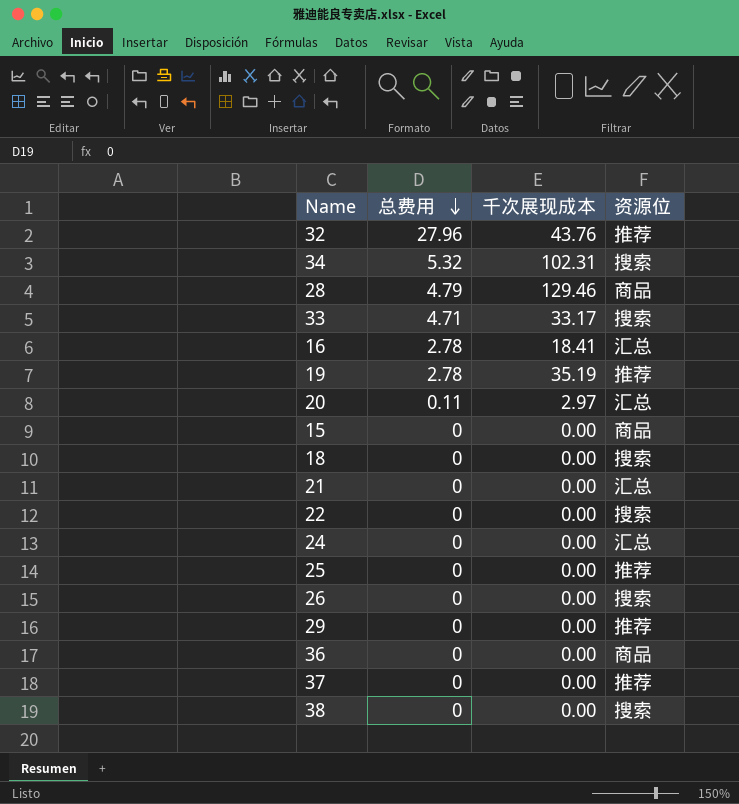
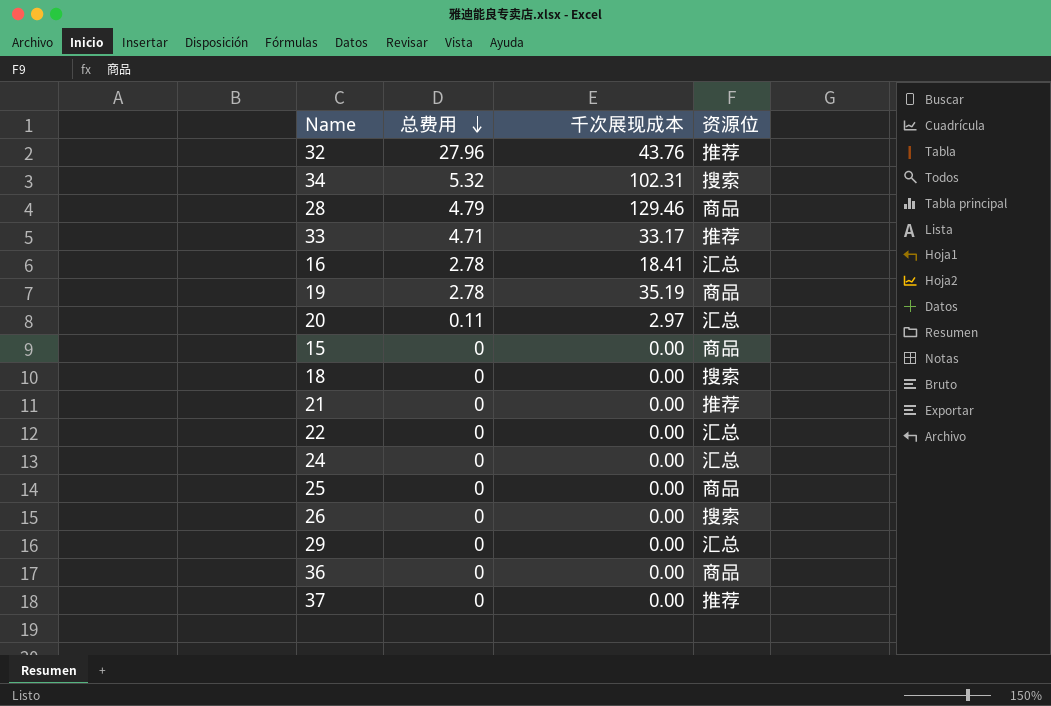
row 38: 0 | 0.00 | 搜索 -> none
33 | 资源位: 搜索 -> 推荐
19 | 资源位: 推荐 -> 商品
21 | 资源位: 汇总 -> 推荐
22 | 资源位: 搜索 -> 汇总
25 | 资源位: 推荐 -> 商品
29 | 资源位: 推荐 -> 汇总

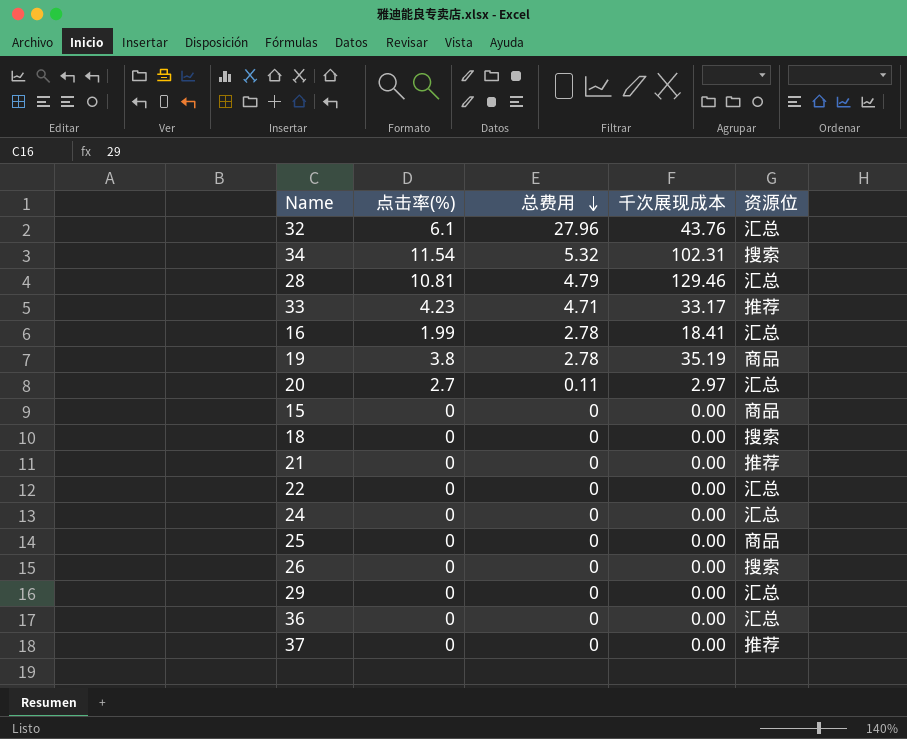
column 点击率(%) | position: none -> 2
32 | 资源位: 推荐 -> 汇总
28 | 资源位: 商品 -> 汇总
36 | 资源位: 商品 -> 汇总

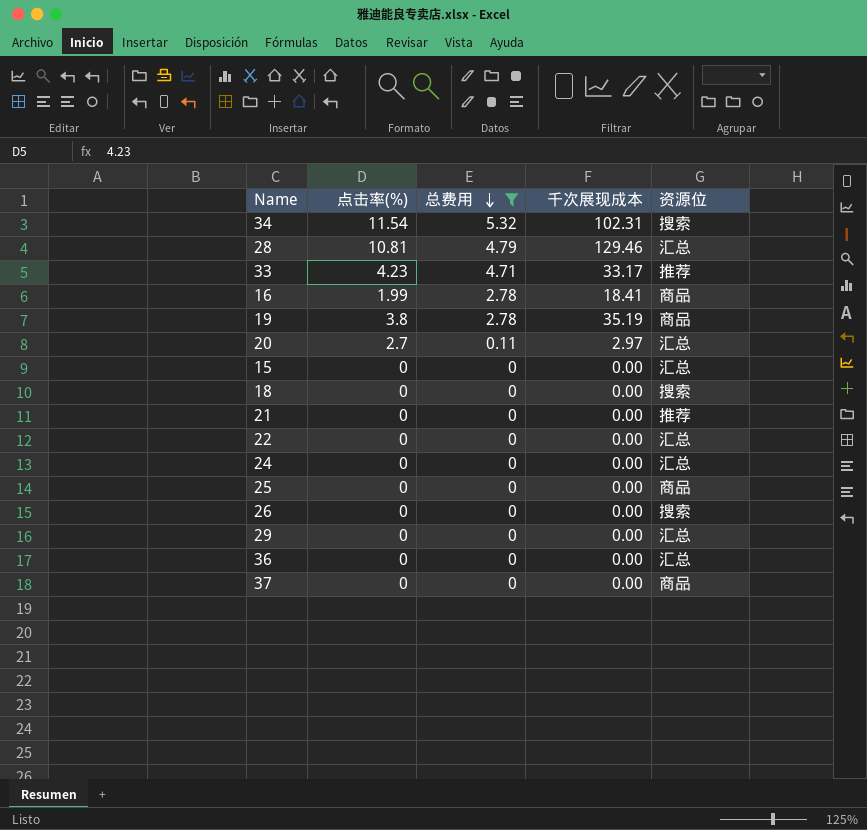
filter: none -> 总费用 != 27.96
16 | 资源位: 汇总 -> 商品
15 | 资源位: 商品 -> 汇总
37 | 资源位: 推荐 -> 商品

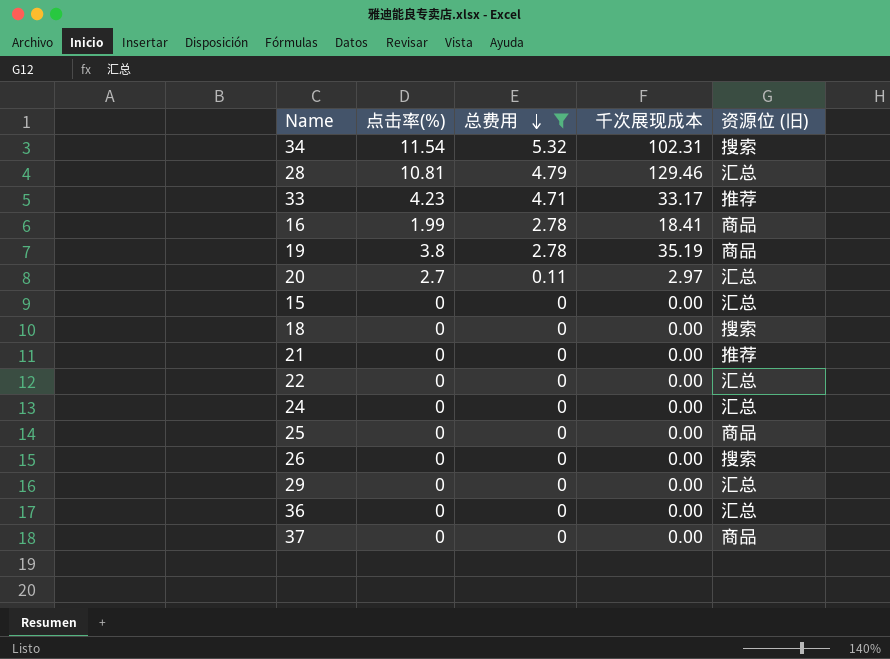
column name: 资源位 -> 资源位 (旧)

